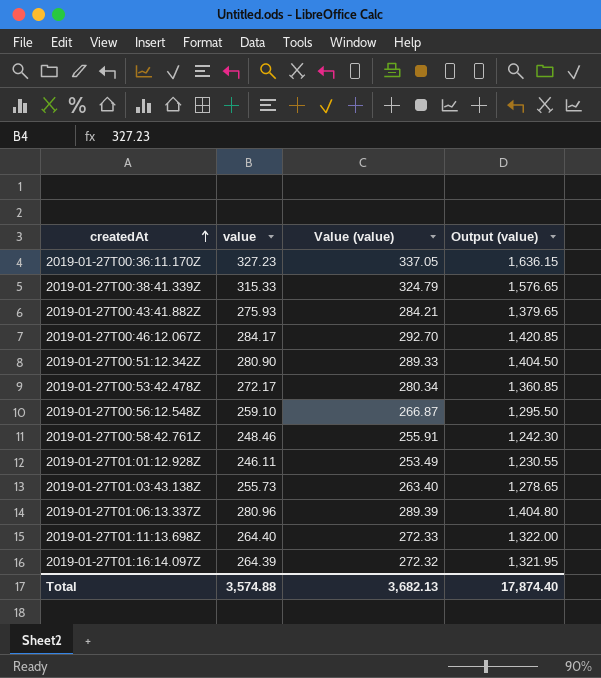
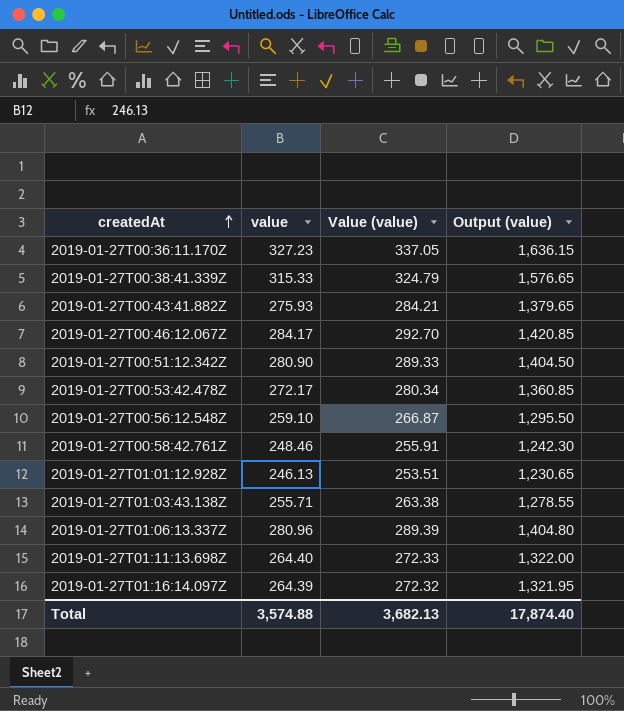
2019-01-27T01:01:12.928Z | value: 246.11 -> 246.13
2019-01-27T01:01:12.928Z | Value (value): 253.49 -> 253.51
2019-01-27T01:01:12.928Z | Output (value): 1,230.55 -> 1,230.65
2019-01-27T01:03:43.138Z | value: 255.73 -> 255.71
2019-01-27T01:03:43.138Z | Value (value): 263.40 -> 263.38
2019-01-27T01:03:43.138Z | Output (value): 1,278.65 -> 1,278.55

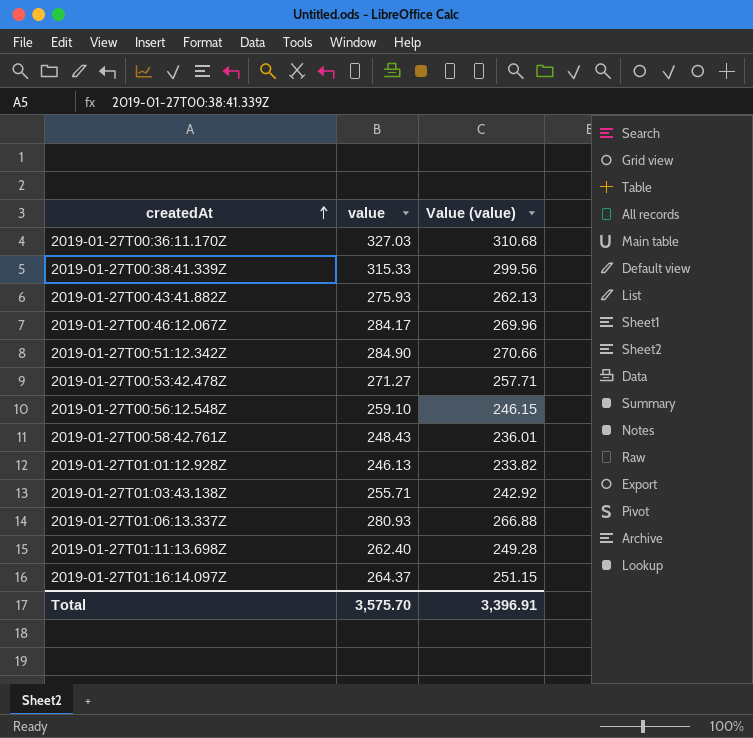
column Output (value) | formula: [value] * 5 -> none
column Value (value) | formula: [value] * 1.03 -> [value] * 0.95
2019-01-27T00:36:11.170Z | value: 327.23 -> 327.03
2019-01-27T00:51:12.342Z | value: 280.90 -> 284.90
2019-01-27T00:53:42.478Z | value: 272.17 -> 271.27
2019-01-27T00:58:42.761Z | value: 248.46 -> 248.43
2019-01-27T01:06:13.337Z | value: 280.96 -> 280.93
2019-01-27T01:11:13.698Z | value: 264.40 -> 262.40
2019-01-27T01:16:14.097Z | value: 264.39 -> 264.37
Total | value: 3,574.88 -> 3,575.70
Total | Value (value): 3,682.13 -> 3,396.91

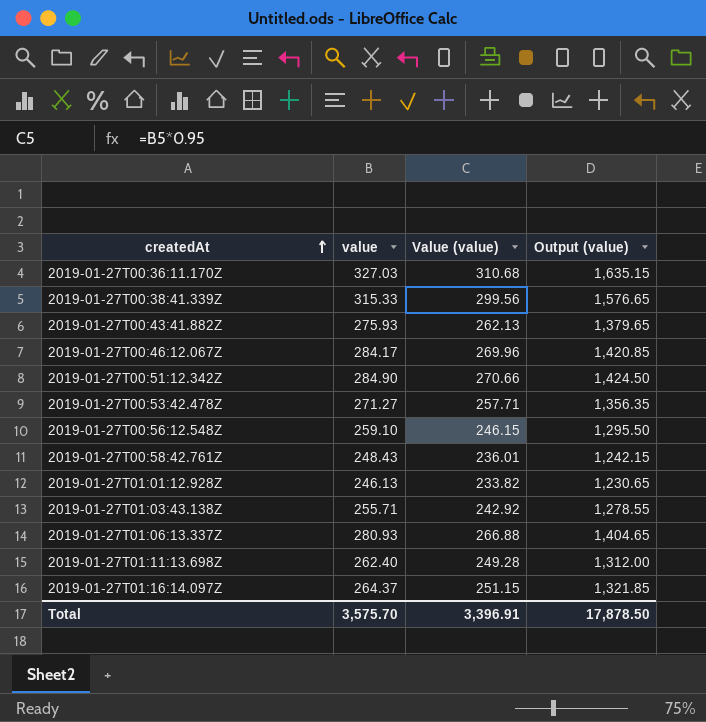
column Output (value) | formula: none -> [value] * 5

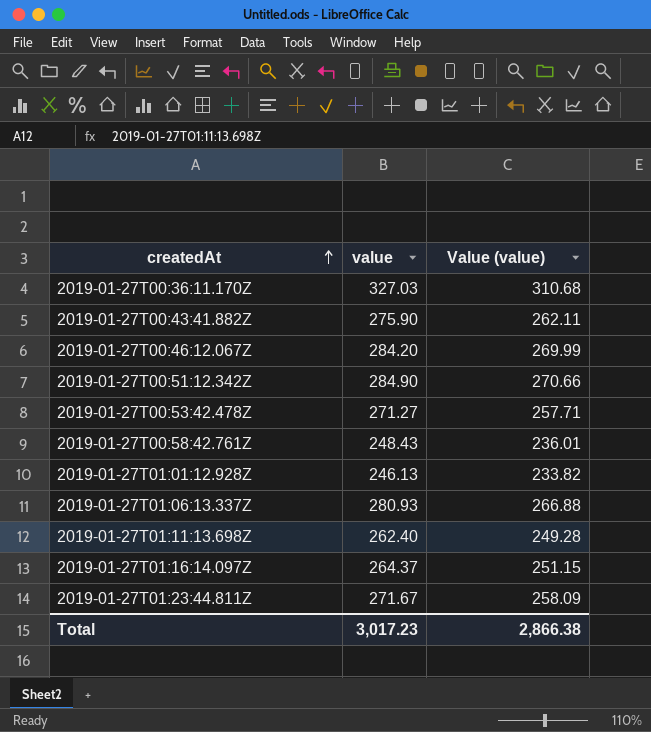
column Output (value) | formula: [value] * 5 -> none
row 2019-01-27T00:38:41.339Z: 315.33 | 299.56 | 1,576.65 -> none
row 2019-01-27T00:56:12.548Z: 259.10 | 246.15 | 1,295.50 -> none
row 2019-01-27T01:03:43.138Z: 255.71 | 242.92 | 1,278.55 -> none
2019-01-27T00:43:41.882Z | value: 275.93 -> 275.90
2019-01-27T00:43:41.882Z | Value (value): 262.13 -> 262.11
2019-01-27T00:46:12.067Z | value: 284.17 -> 284.20
2019-01-27T00:46:12.067Z | Value (value): 269.96 -> 269.99
row 2019-01-27T01:23:44.811Z: none -> 271.67 | 258.09
Total | value: 3,575.70 -> 3,017.23
Total | Value (value): 3,396.91 -> 2,866.38

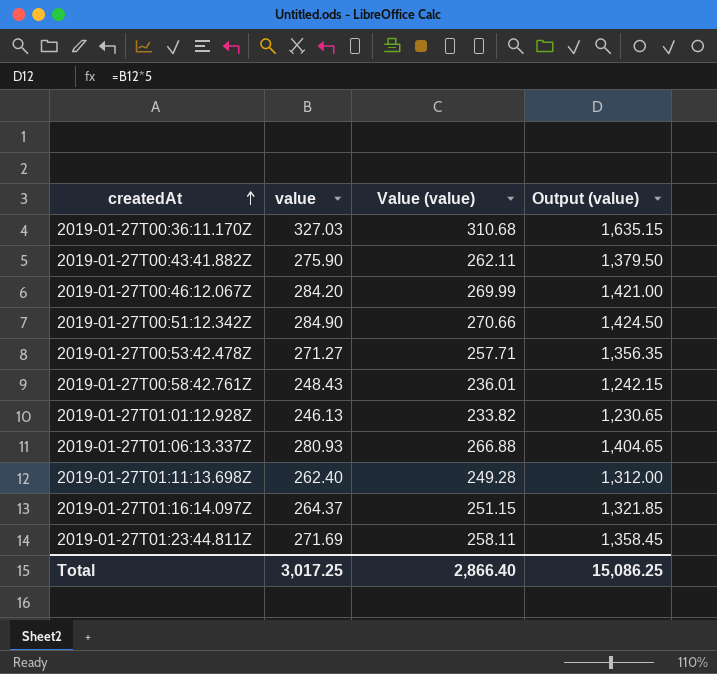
column Output (value) | formula: none -> [value] * 5
2019-01-27T01:23:44.811Z | value: 271.67 -> 271.69
2019-01-27T01:23:44.811Z | Value (value): 258.09 -> 258.11
Total | value: 3,017.23 -> 3,017.25
Total | Value (value): 2,866.38 -> 2,866.40

